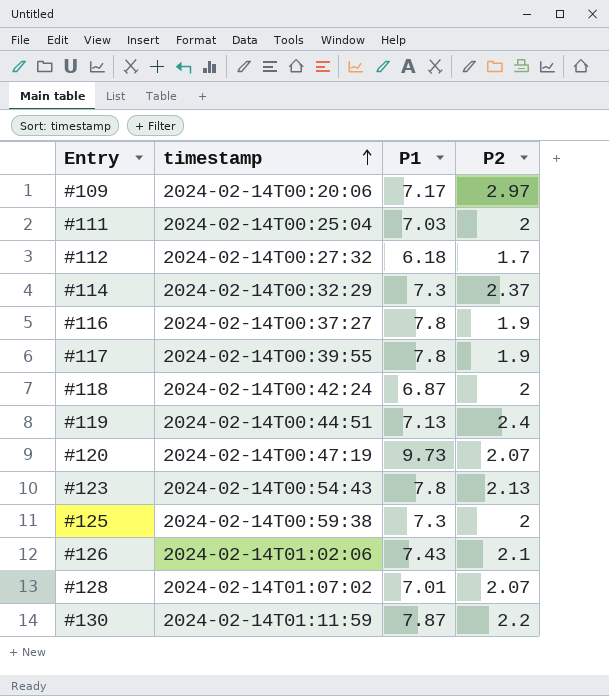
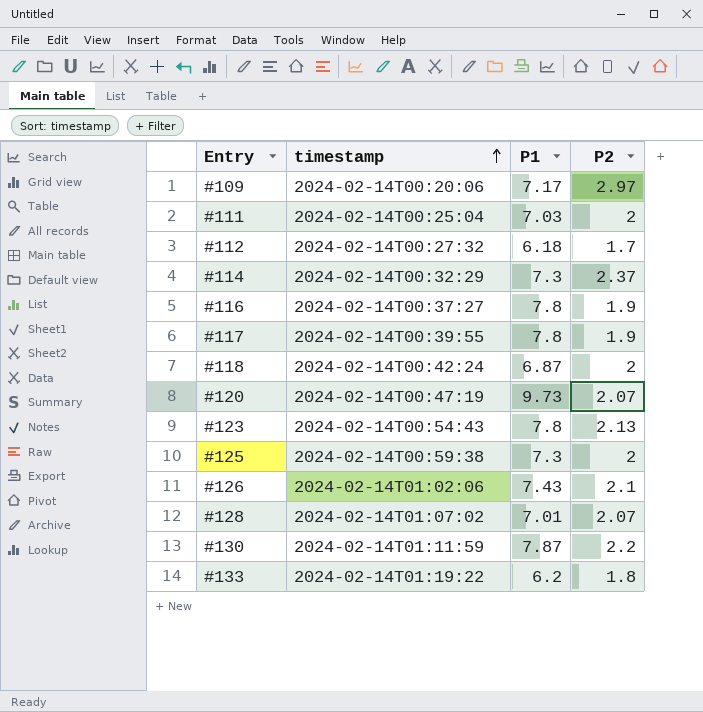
row #119: 2024-02-14T00:44:51 | 7.13 | 2.4 -> none
row #133: none -> 2024-02-14T01:19:22 | 6.2 | 1.8

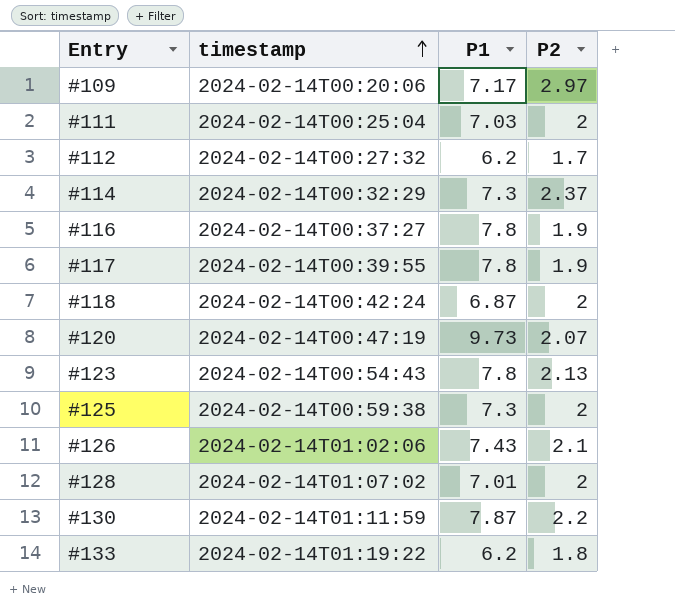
#112 | P1: 6.18 -> 6.2
#128 | P2: 2.07 -> 2

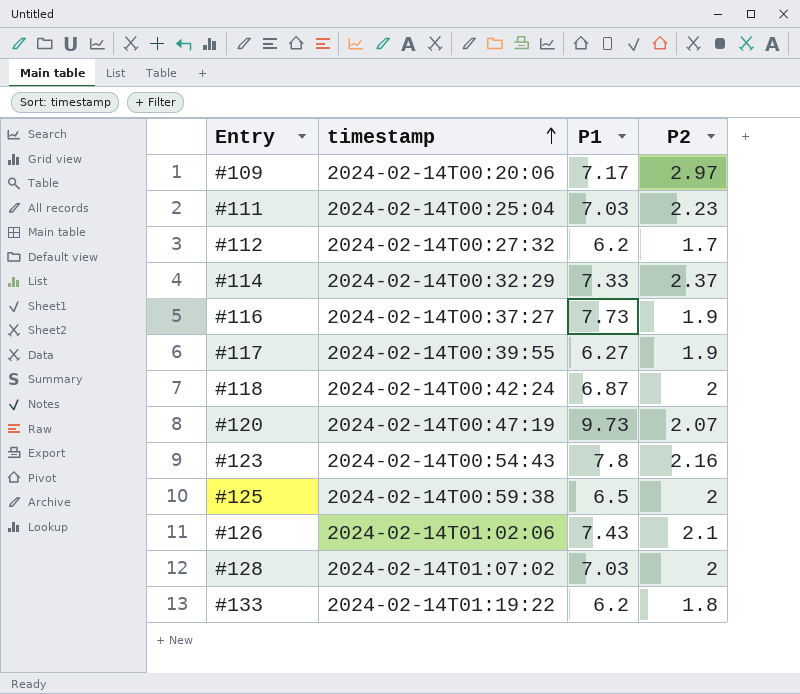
row #130: 2024-02-14T01:11:59 | 7.87 | 2.2 -> none
#111 | P2: 2 -> 2.23
#114 | P1: 7.3 -> 7.33
#116 | P1: 7.8 -> 7.73
#117 | P1: 7.8 -> 6.27
#123 | P2: 2.13 -> 2.16
#125 | P1: 7.3 -> 6.5
#128 | P1: 7.01 -> 7.03

